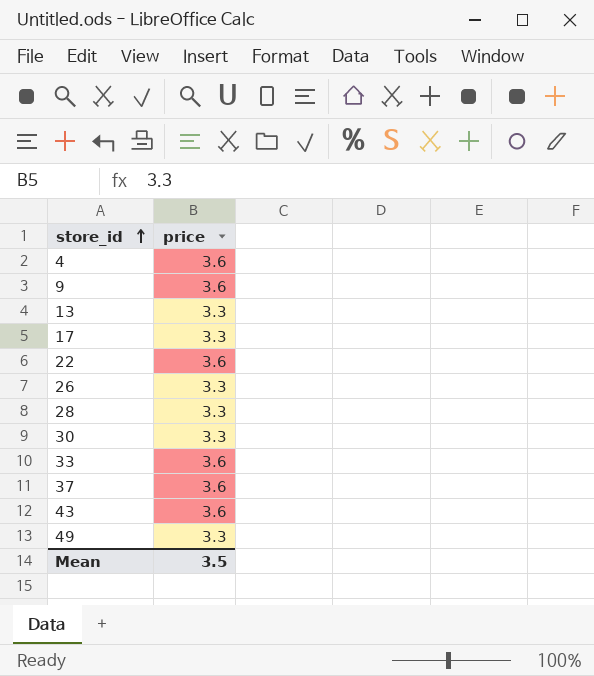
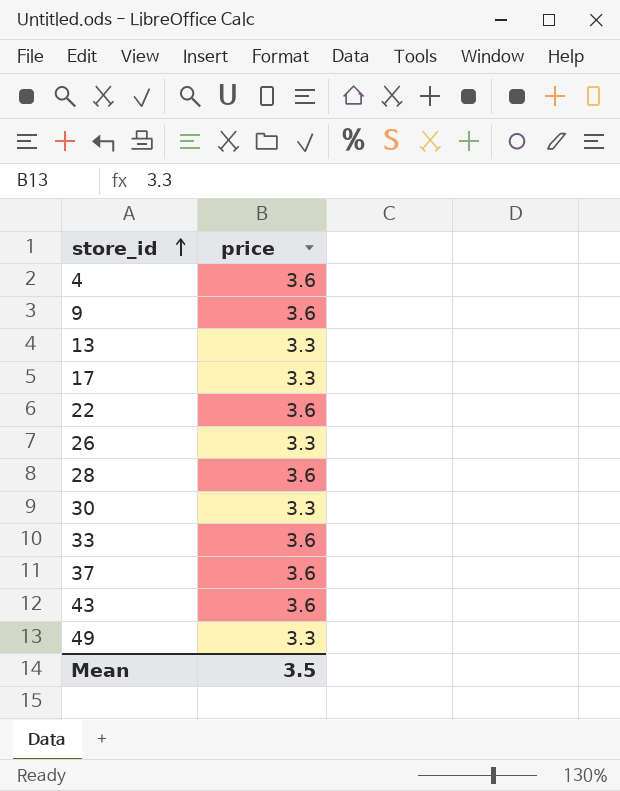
28 | price: 3.3 -> 3.6

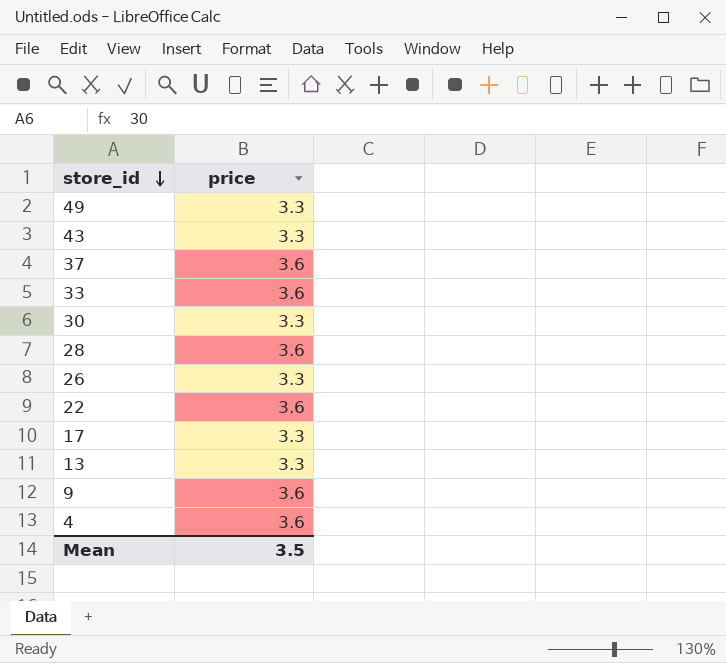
row order: store_id ascending -> store_id descending
43 | price: 3.6 -> 3.3

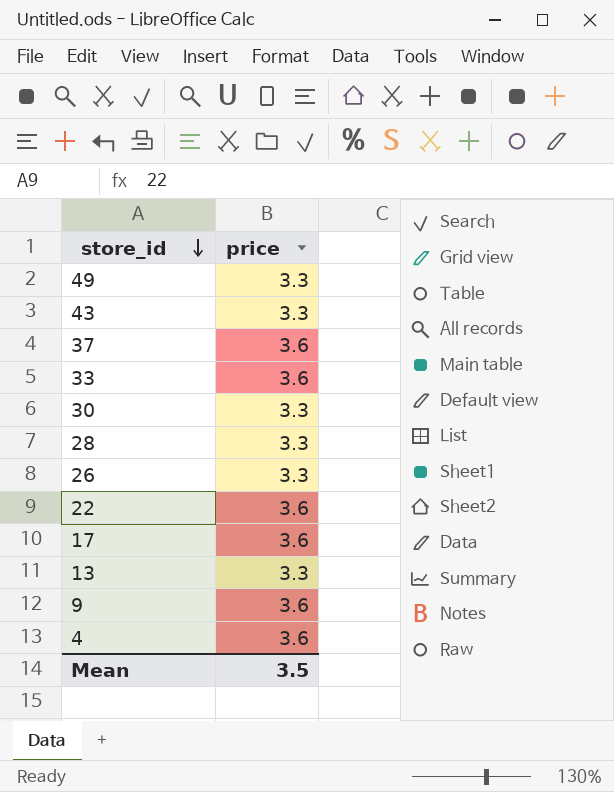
28 | price: 3.6 -> 3.3
17 | price: 3.3 -> 3.6

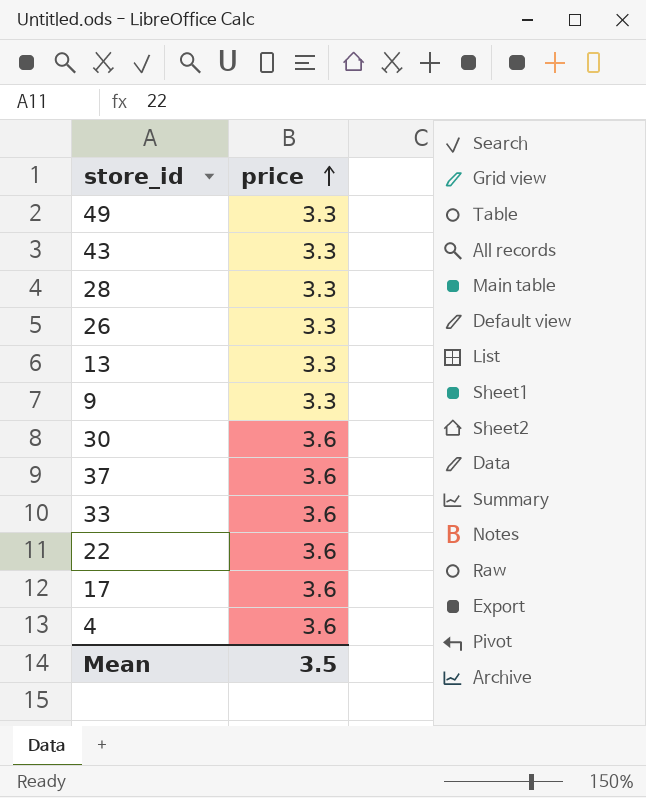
row order: store_id descending -> price ascending
9 | price: 3.6 -> 3.3
30 | price: 3.3 -> 3.6

